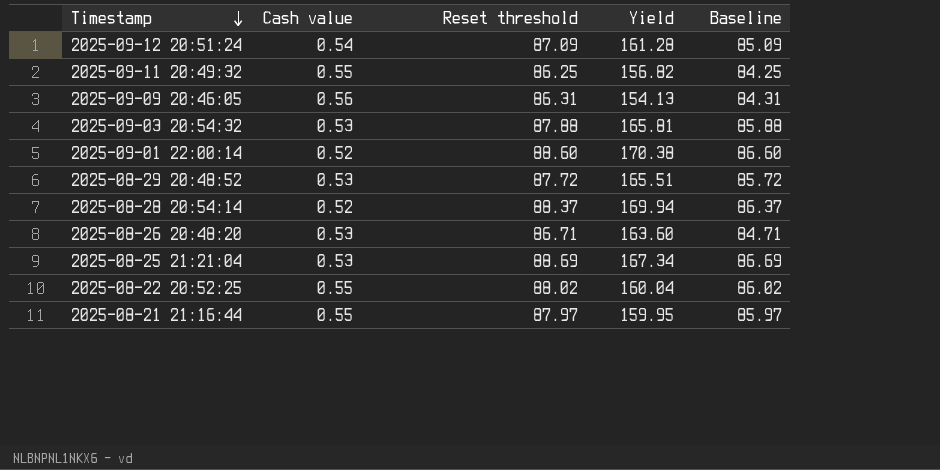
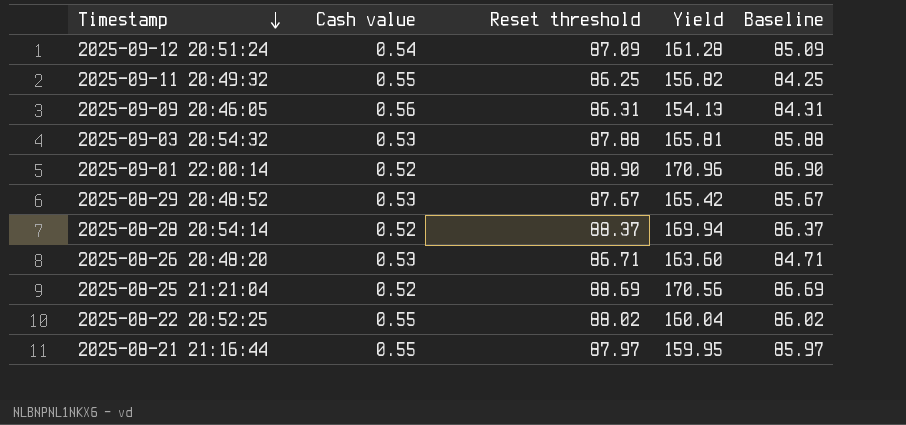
2025-09-01 22:00:14 | Reset threshold: 88.60 -> 88.90
2025-09-01 22:00:14 | Yield: 170.38 -> 170.96
2025-09-01 22:00:14 | Baseline: 86.60 -> 86.90
2025-08-29 20:48:52 | Reset threshold: 87.72 -> 87.67
2025-08-29 20:48:52 | Yield: 165.51 -> 165.42
2025-08-29 20:48:52 | Baseline: 85.72 -> 85.67
2025-08-25 21:21:04 | Cash value: 0.53 -> 0.52
2025-08-25 21:21:04 | Yield: 167.34 -> 170.56

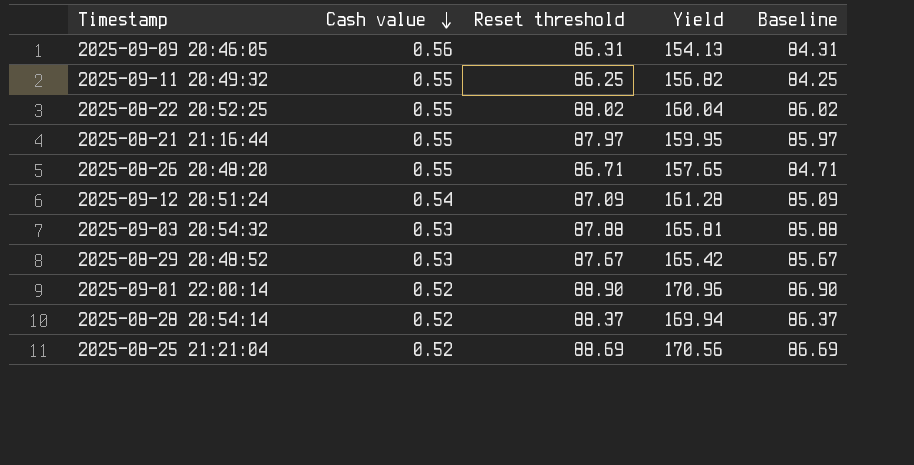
row order: Timestamp descending -> Cash value descending
2025-08-26 20:48:20 | Cash value: 0.53 -> 0.55
2025-08-26 20:48:20 | Yield: 163.60 -> 157.65

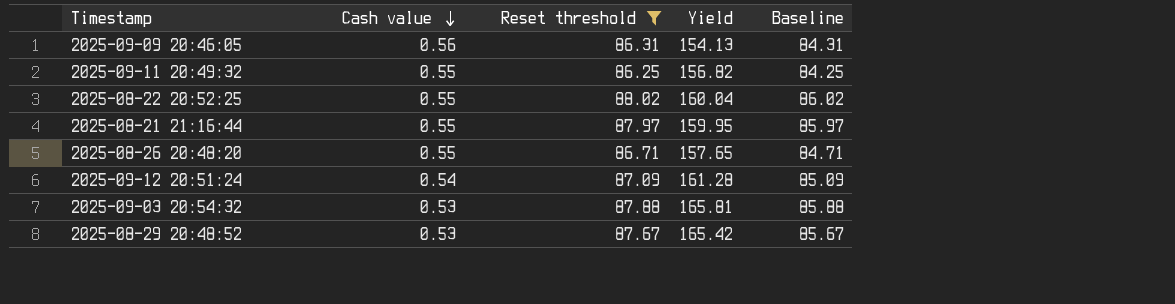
filter: none -> Reset threshold <= 88.02

